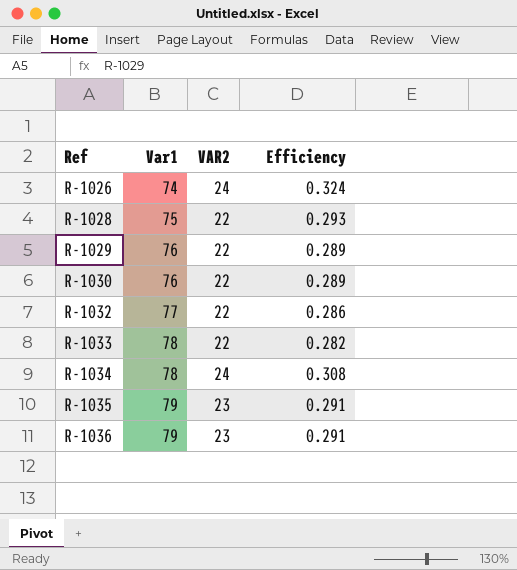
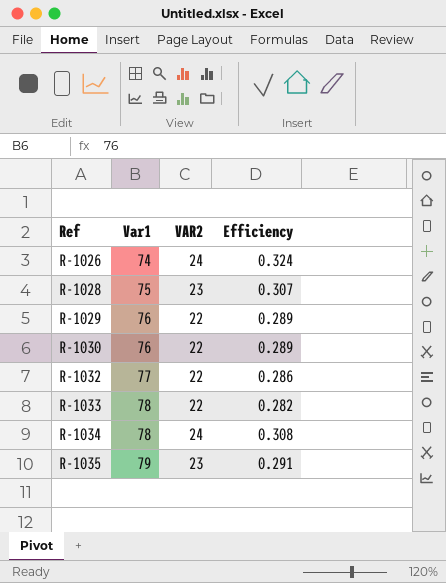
row R-1036: 79 | 23 | 0.291 -> none
R-1028 | VAR2: 22 -> 23
R-1028 | Efficiency: 0.293 -> 0.307

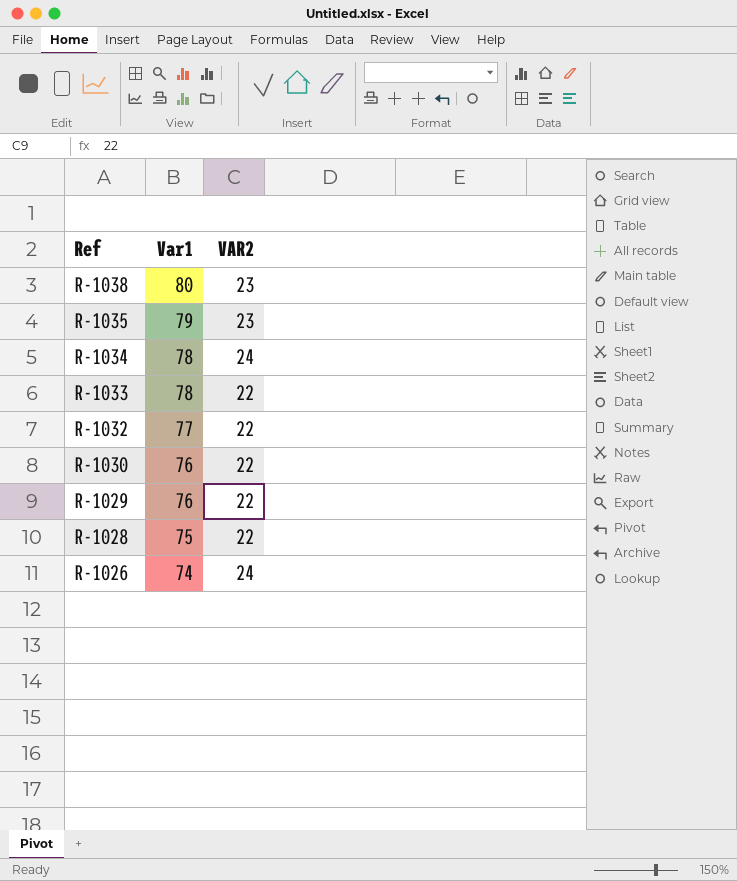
row order: Ref ascending -> Ref descending
column Efficiency | formula: [VAR2] / [Var1] -> none
row R-1038: none -> 80 | 23
R-1028 | VAR2: 23 -> 22

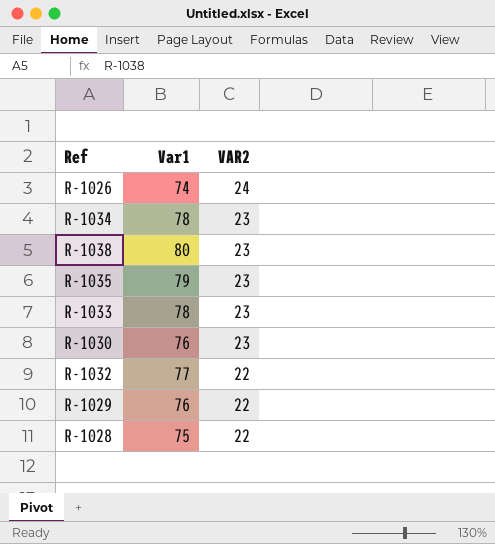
row order: Ref descending -> VAR2 descending
R-1034 | VAR2: 24 -> 23
R-1033 | VAR2: 22 -> 23
R-1030 | VAR2: 22 -> 23

